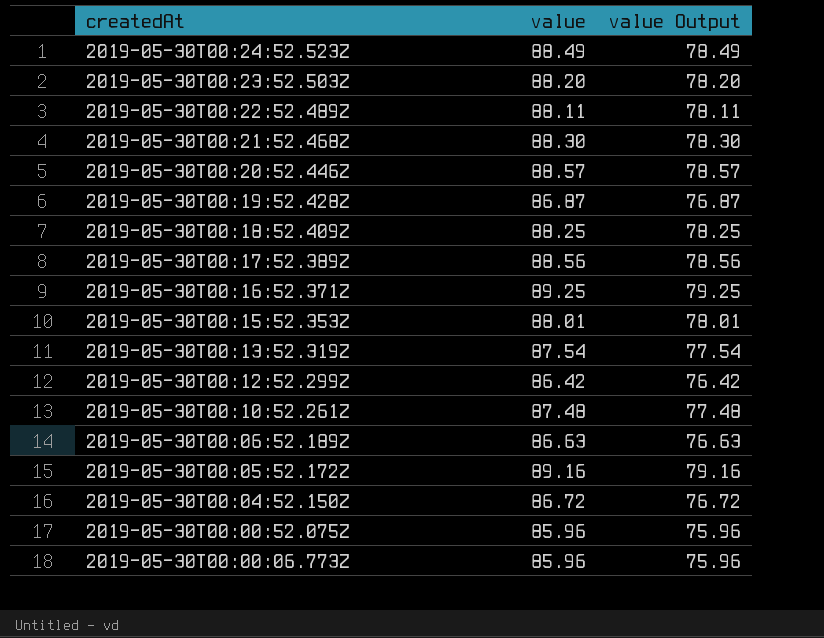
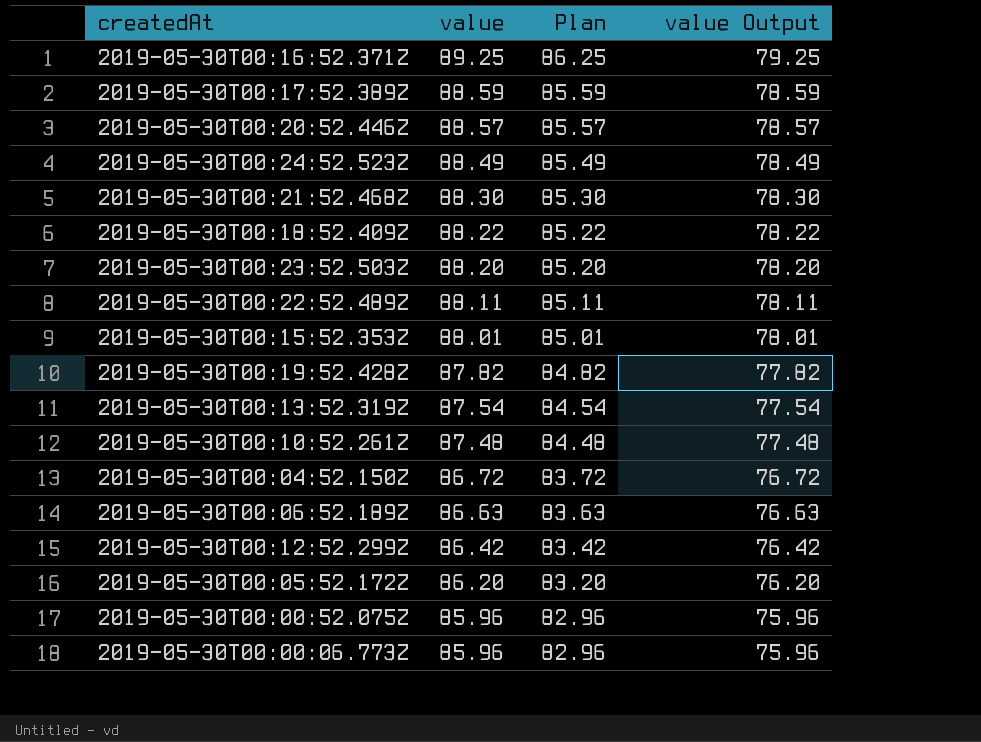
row order: createdAt descending -> value descending
column Plan | formula: none -> [value] - 3
2019-05-30T00:17:52.389Z | value: 88.56 -> 88.59
2019-05-30T00:17:52.389Z | value Output: 78.56 -> 78.59
2019-05-30T00:18:52.409Z | value: 88.25 -> 88.22
2019-05-30T00:18:52.409Z | value Output: 78.25 -> 78.22
2019-05-30T00:19:52.428Z | value: 86.87 -> 87.82
2019-05-30T00:19:52.428Z | value Output: 76.87 -> 77.82
2019-05-30T00:05:52.172Z | value: 89.16 -> 86.20
2019-05-30T00:05:52.172Z | value Output: 79.16 -> 76.20

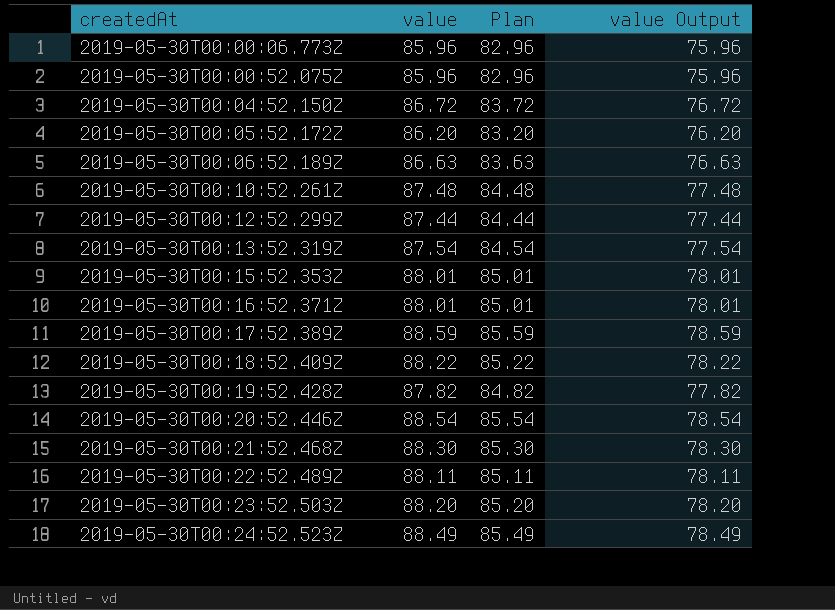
row order: value descending -> createdAt ascending
2019-05-30T00:12:52.299Z | value: 86.42 -> 87.44
2019-05-30T00:12:52.299Z | Plan: 83.42 -> 84.44
2019-05-30T00:12:52.299Z | value Output: 76.42 -> 77.44
2019-05-30T00:16:52.371Z | value: 89.25 -> 88.01
2019-05-30T00:16:52.371Z | Plan: 86.25 -> 85.01
2019-05-30T00:16:52.371Z | value Output: 79.25 -> 78.01
2019-05-30T00:20:52.446Z | value: 88.57 -> 88.54
2019-05-30T00:20:52.446Z | Plan: 85.57 -> 85.54
2019-05-30T00:20:52.446Z | value Output: 78.57 -> 78.54

